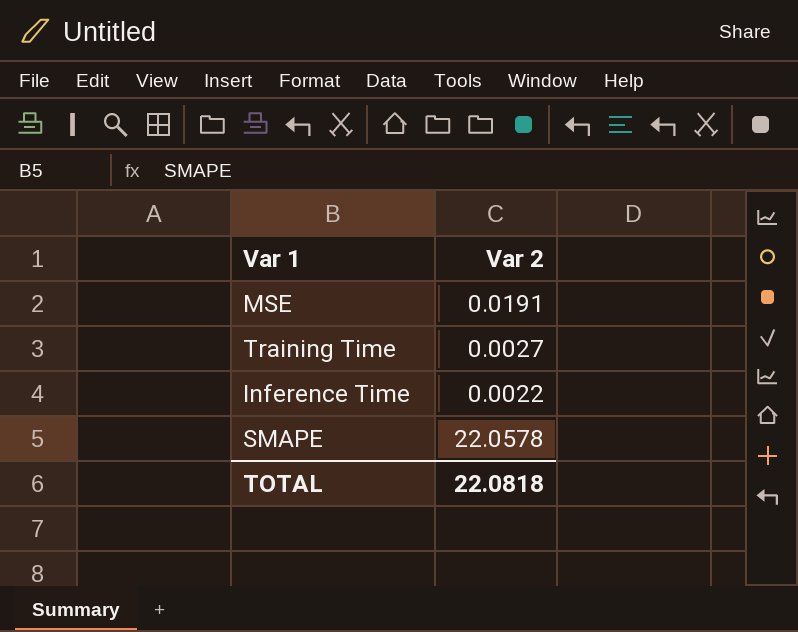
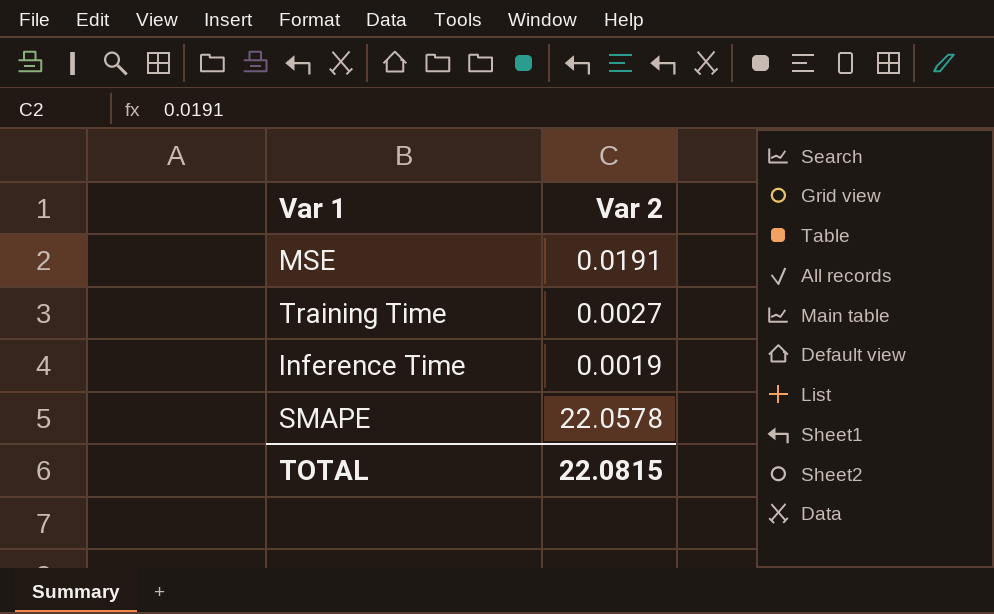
Inference Time | Var 2: 0.0022 -> 0.0019
TOTAL | Var 2: 22.0818 -> 22.0815

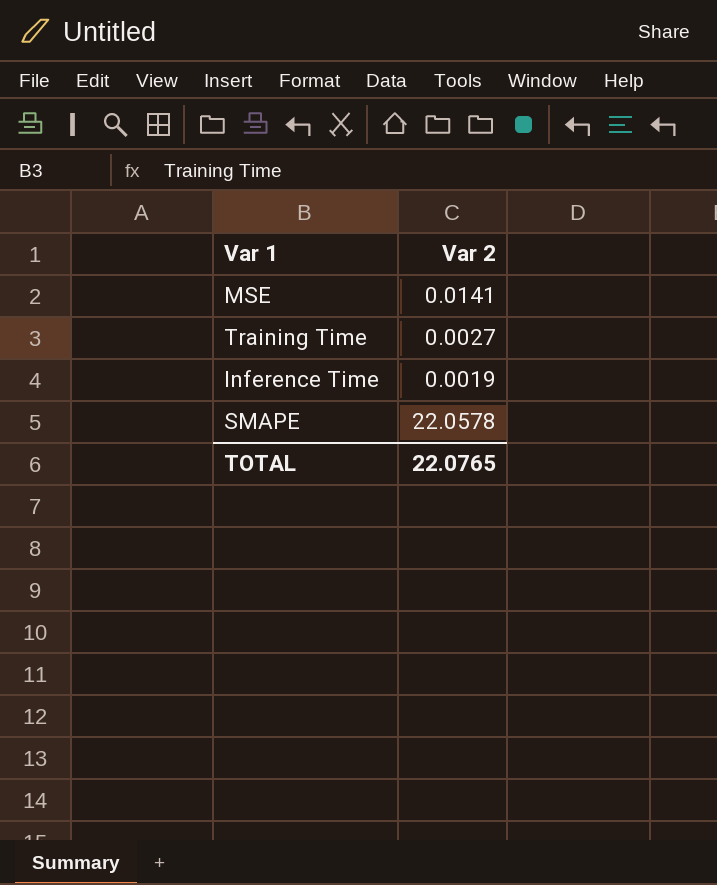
MSE | Var 2: 0.0191 -> 0.0141
TOTAL | Var 2: 22.0815 -> 22.0765

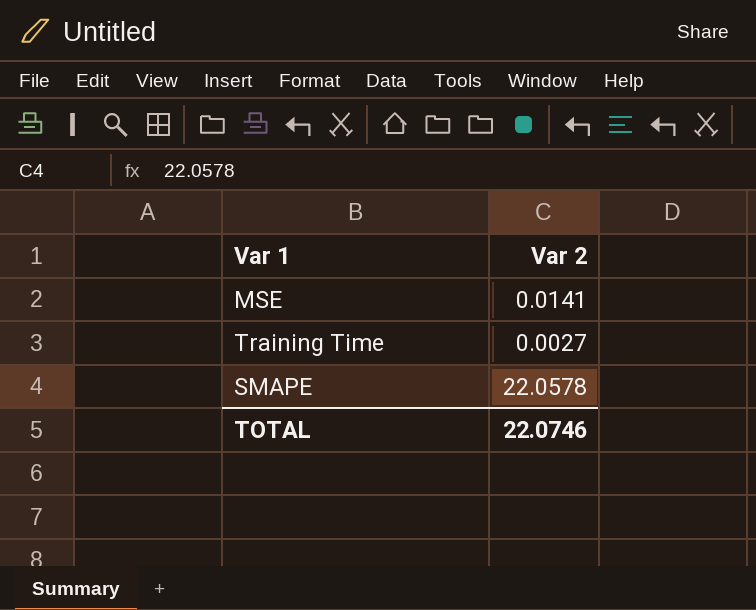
row Inference Time: 0.0019 -> none
TOTAL | Var 2: 22.0765 -> 22.0746

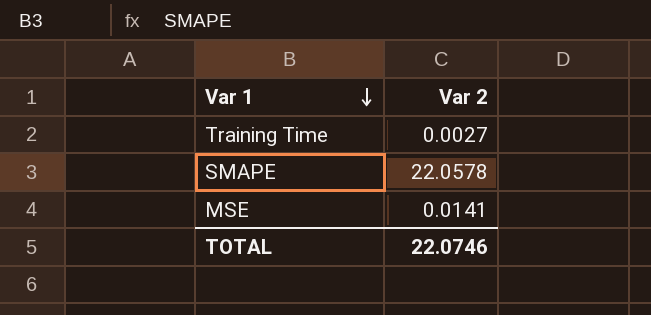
row order: none -> Var 1 descending

